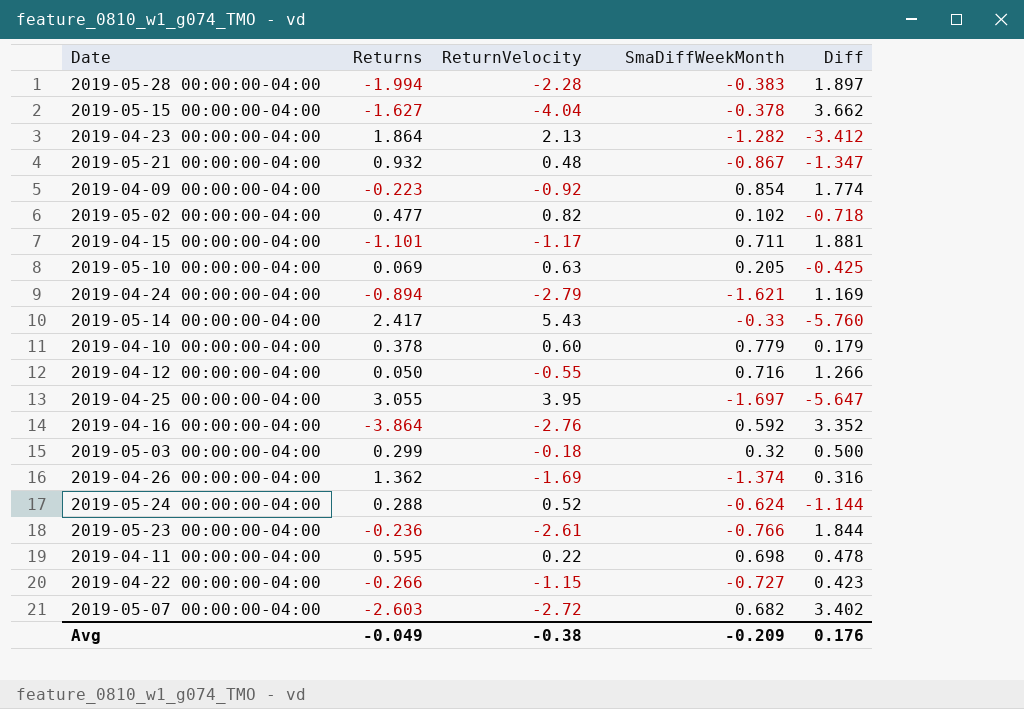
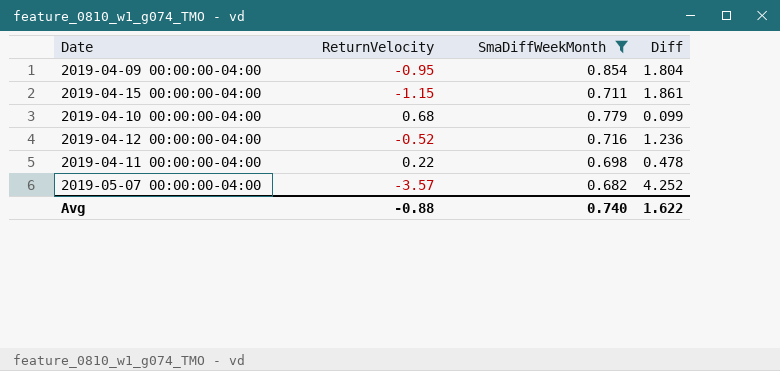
filter: none -> SmaDiffWeekMonth >= 0.682
column Returns | position: 2 -> none
2019-04-09 00:00:00-04:00 | ReturnVelocity: -0.92 -> -0.95
2019-04-09 00:00:00-04:00 | Diff: 1.774 -> 1.804
2019-04-15 00:00:00-04:00 | ReturnVelocity: -1.17 -> -1.15
2019-04-15 00:00:00-04:00 | Diff: 1.881 -> 1.861
2019-04-10 00:00:00-04:00 | ReturnVelocity: 0.60 -> 0.68
2019-04-10 00:00:00-04:00 | Diff: 0.179 -> 0.099
2019-04-12 00:00:00-04:00 | ReturnVelocity: -0.55 -> -0.52
2019-04-12 00:00:00-04:00 | Diff: 1.266 -> 1.236
2019-05-07 00:00:00-04:00 | ReturnVelocity: -2.72 -> -3.57
2019-05-07 00:00:00-04:00 | Diff: 3.402 -> 4.252
Avg | ReturnVelocity: -0.38 -> -0.88
Avg | SmaDiffWeekMonth: -0.209 -> 0.740
Avg | Diff: 0.176 -> 1.622

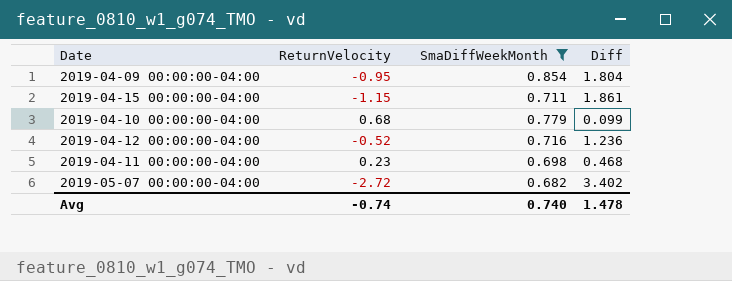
2019-04-11 00:00:00-04:00 | ReturnVelocity: 0.22 -> 0.23
2019-04-11 00:00:00-04:00 | Diff: 0.478 -> 0.468
2019-05-07 00:00:00-04:00 | ReturnVelocity: -3.57 -> -2.72
2019-05-07 00:00:00-04:00 | Diff: 4.252 -> 3.402
Avg | ReturnVelocity: -0.88 -> -0.74
Avg | Diff: 1.622 -> 1.478

